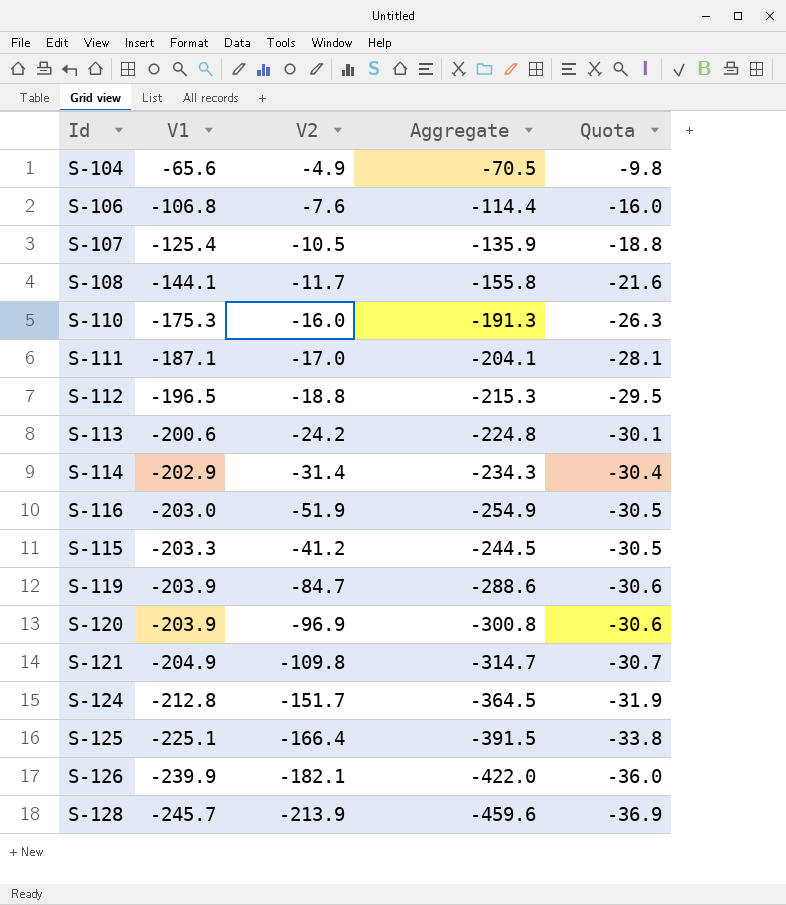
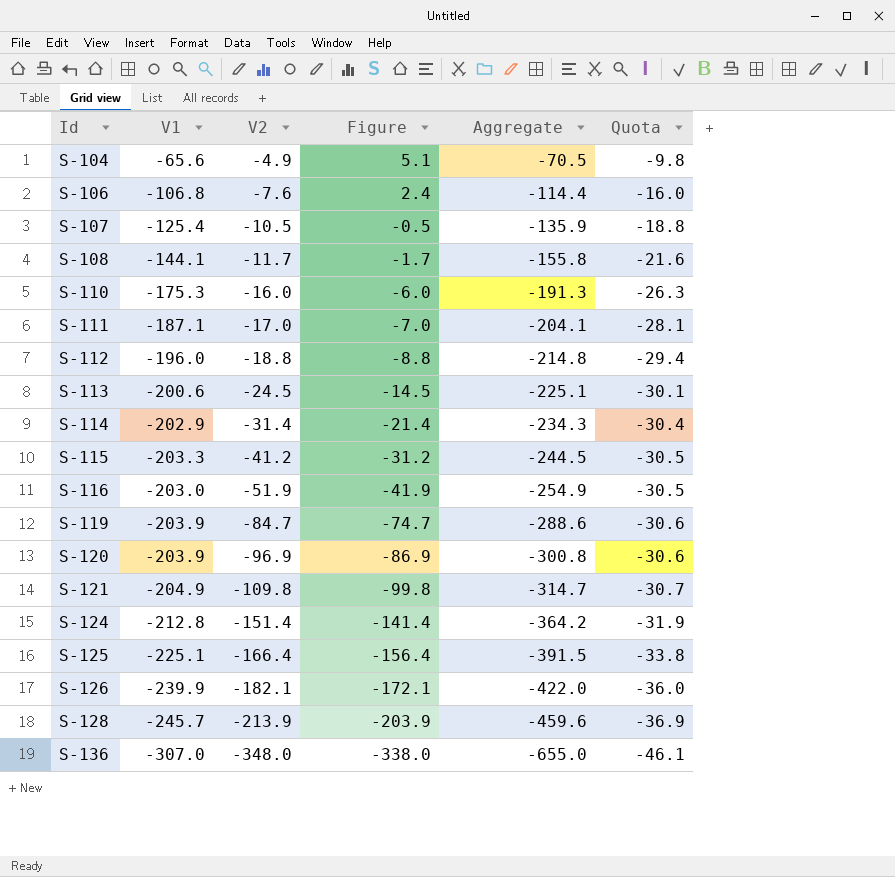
row order: V1 descending -> Id ascending
column Figure | formula: none -> [V2] + 10
S-112 | V1: -196.5 -> -196.0
S-112 | Aggregate: -215.3 -> -214.8
S-112 | Quota: -29.5 -> -29.4
S-113 | V2: -24.2 -> -24.5
S-113 | Aggregate: -224.8 -> -225.1
S-124 | V2: -151.7 -> -151.4
S-124 | Aggregate: -364.5 -> -364.2
row S-136: none -> -307.0 | -348.0 | -338.0 | -655.0 | -46.1

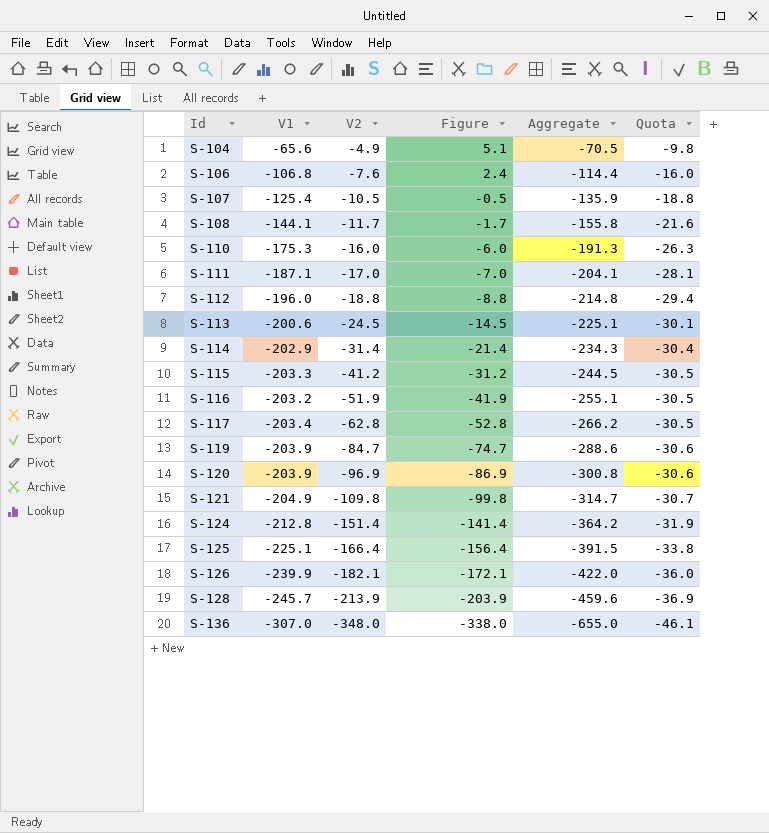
S-116 | V1: -203.0 -> -203.2
S-116 | Aggregate: -254.9 -> -255.1
row S-117: none -> -203.4 | -62.8 | -52.8 | -266.2 | -30.5

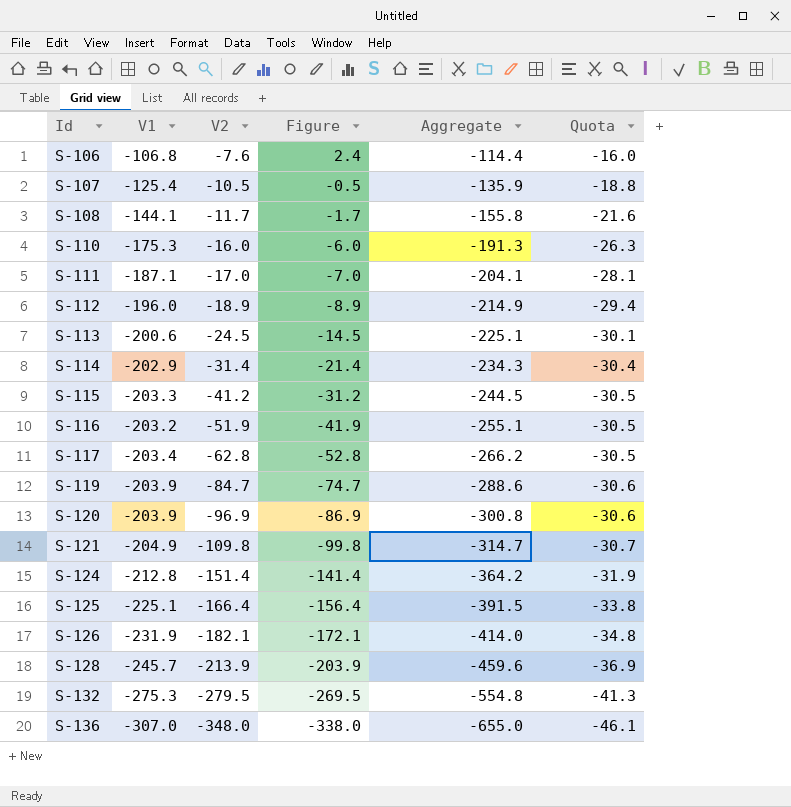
row S-104: -65.6 | -4.9 | 5.1 | -70.5 | -9.8 -> none
S-112 | V2: -18.8 -> -18.9
S-112 | Figure: -8.8 -> -8.9
S-112 | Aggregate: -214.8 -> -214.9
S-126 | V1: -239.9 -> -231.9
S-126 | Aggregate: -422.0 -> -414.0
S-126 | Quota: -36.0 -> -34.8
row S-132: none -> -275.3 | -279.5 | -269.5 | -554.8 | -41.3

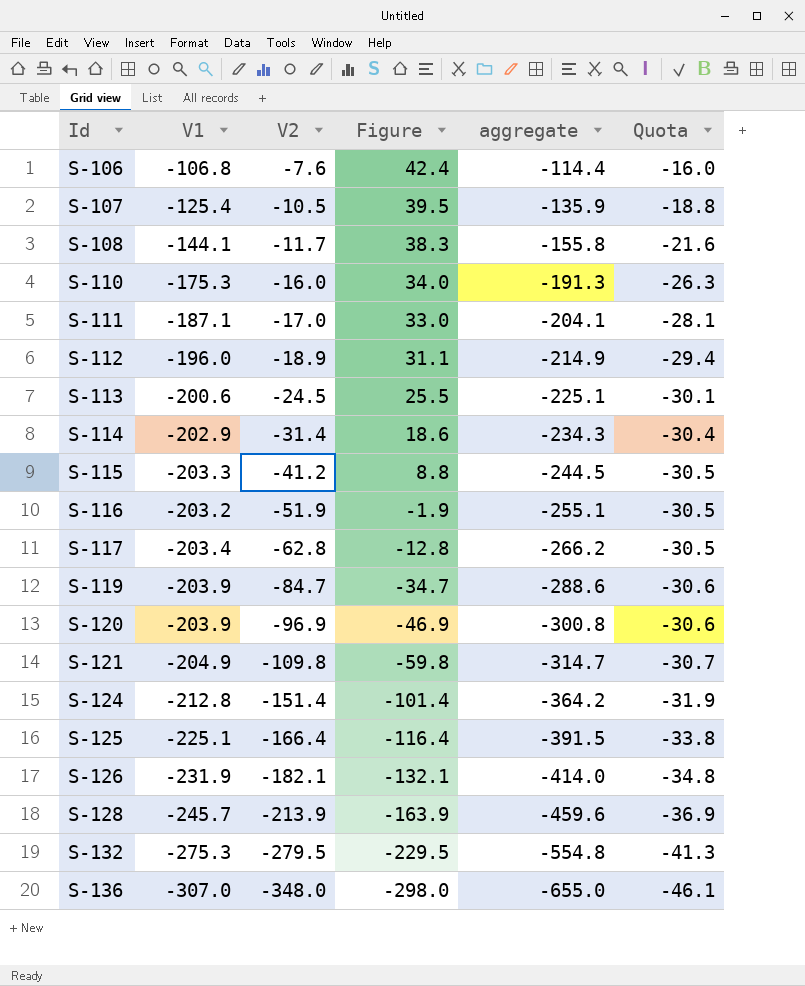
column Figure | formula: [V2] + 10 -> [V2] + 50
column name: Aggregate -> aggregate

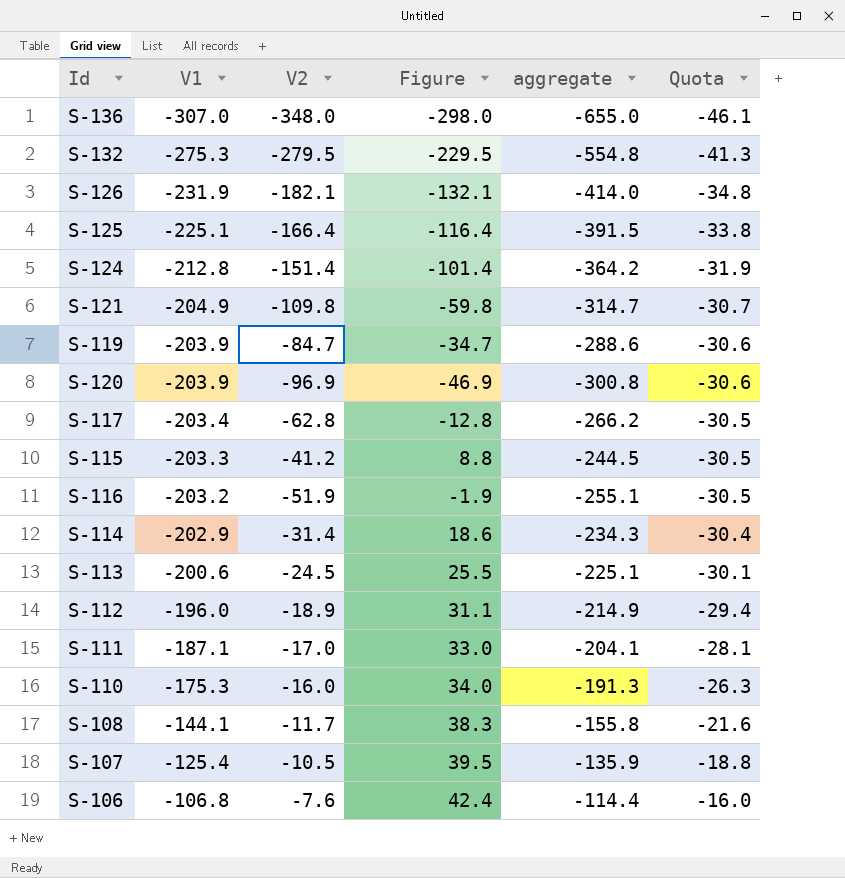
row order: Id ascending -> V1 ascending
row S-128: -245.7 | -213.9 | -163.9 | -459.6 | -36.9 -> none

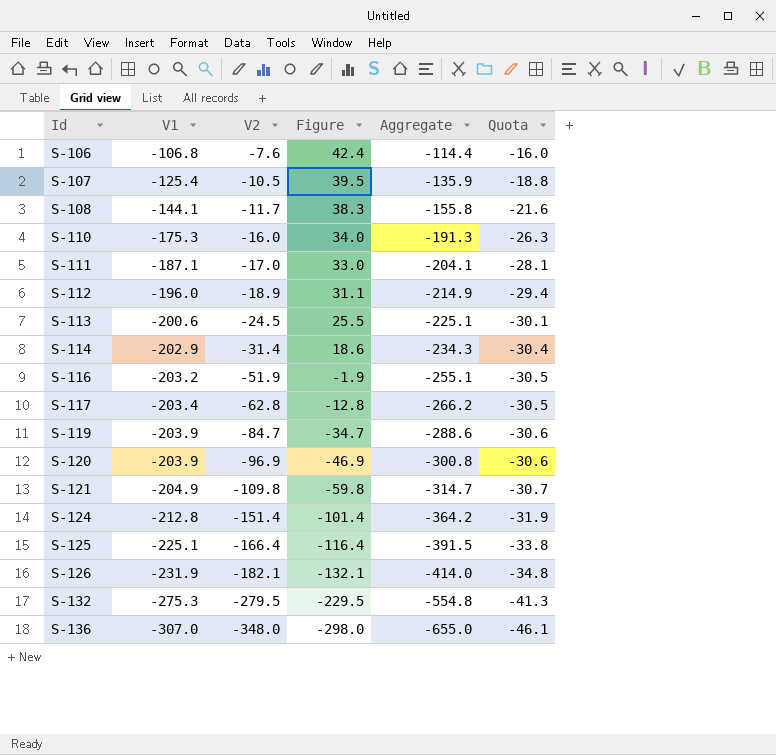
row order: V1 ascending -> Id ascending
column name: aggregate -> Aggregate
row S-115: -203.3 | -41.2 | 8.8 | -244.5 | -30.5 -> none

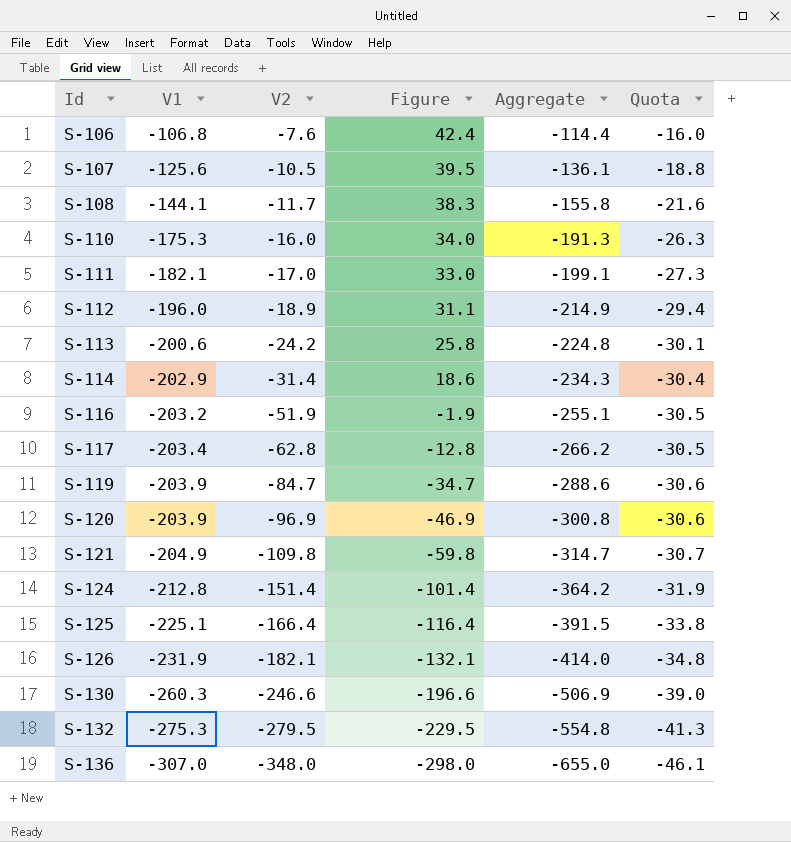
S-107 | V1: -125.4 -> -125.6
S-107 | Aggregate: -135.9 -> -136.1
S-111 | V1: -187.1 -> -182.1
S-111 | Aggregate: -204.1 -> -199.1
S-111 | Quota: -28.1 -> -27.3
S-113 | V2: -24.5 -> -24.2
S-113 | Figure: 25.5 -> 25.8
S-113 | Aggregate: -225.1 -> -224.8
row S-130: none -> -260.3 | -246.6 | -196.6 | -506.9 | -39.0

